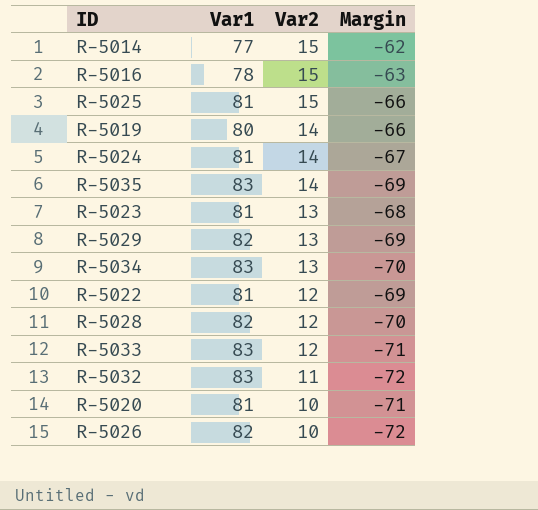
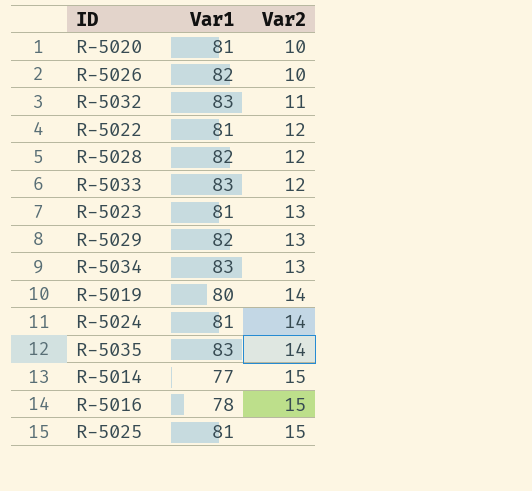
row order: Var2 descending -> Var2 ascending
column Margin | formula: [Var2] - [Var1] -> none

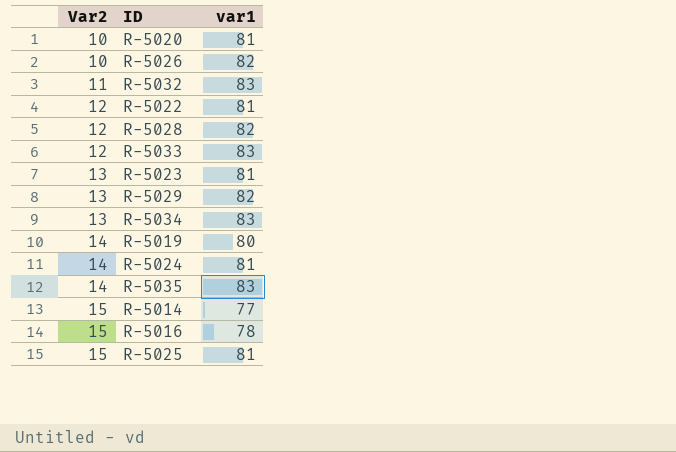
column Var2 | position: 3 -> 1
column name: Var1 -> var1

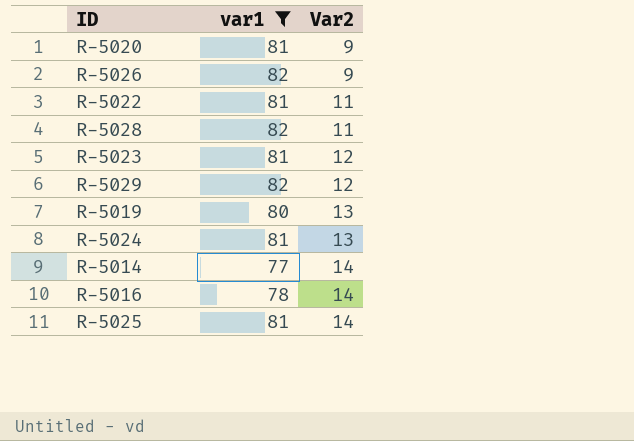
filter: none -> var1 != 83
column Var2 | position: 1 -> 3
R-5020 | Var2: 10 -> 9
R-5026 | Var2: 10 -> 9
R-5022 | Var2: 12 -> 11
R-5028 | Var2: 12 -> 11
R-5023 | Var2: 13 -> 12
R-5029 | Var2: 13 -> 12
R-5019 | Var2: 14 -> 13
R-5024 | Var2: 14 -> 13
R-5014 | Var2: 15 -> 14
R-5016 | Var2: 15 -> 14
R-5025 | Var2: 15 -> 14

